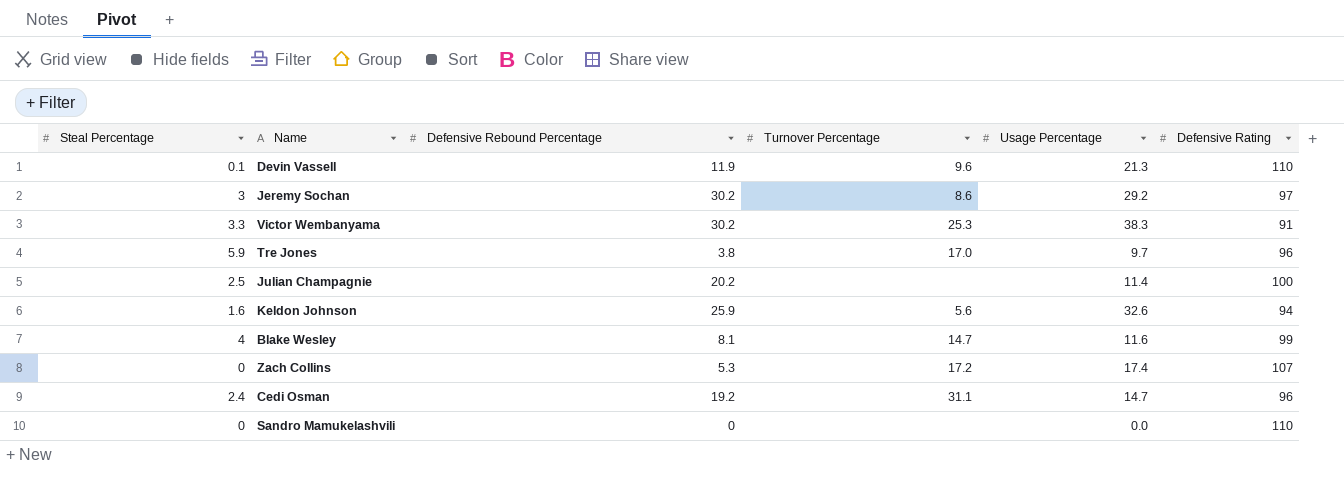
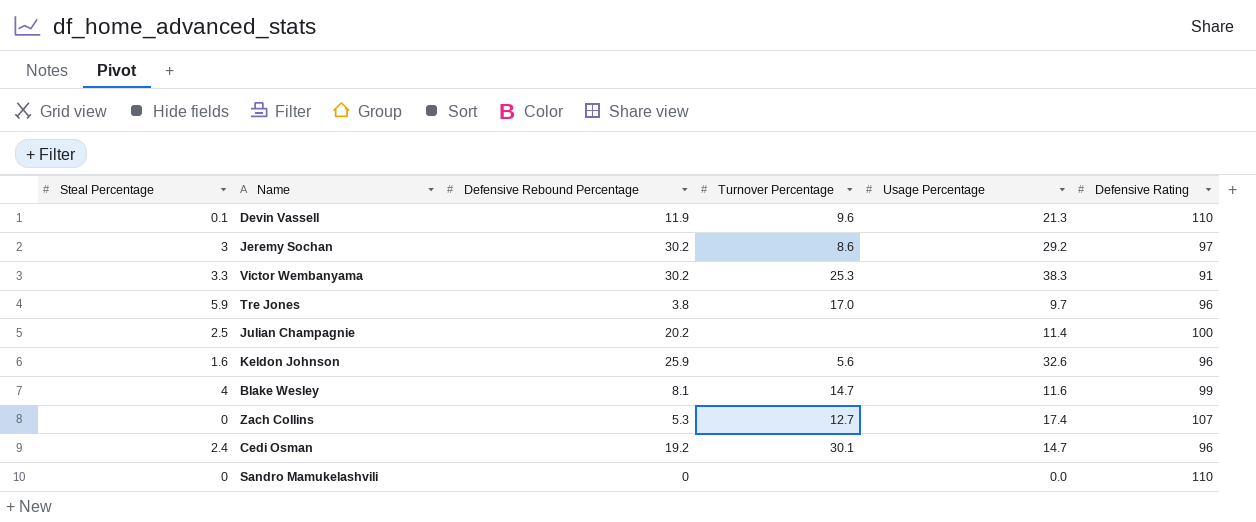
Keldon Johnson | Defensive Rating: 94 -> 96
Zach Collins | Turnover Percentage: 17.2 -> 12.7
Cedi Osman | Turnover Percentage: 31.1 -> 30.1

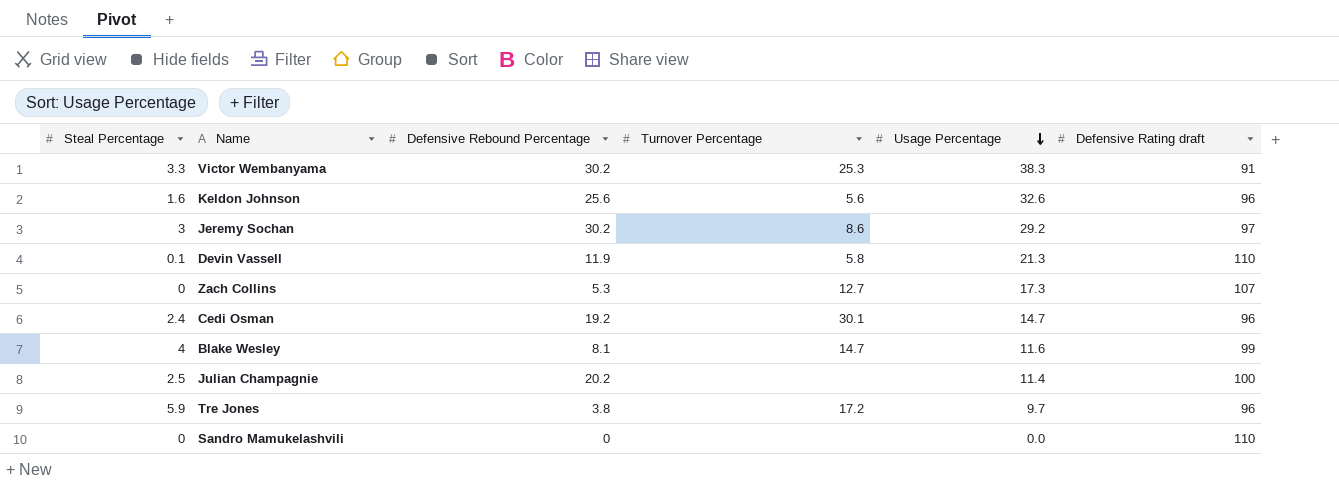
row order: none -> Usage Percentage descending
column name: Defensive Rating -> Defensive Rating draft
Keldon Johnson | Defensive Rebound Percentage: 25.9 -> 25.6
Devin Vassell | Turnover Percentage: 9.6 -> 5.8
Zach Collins | Usage Percentage: 17.4 -> 17.3
Tre Jones | Turnover Percentage: 17.0 -> 17.2

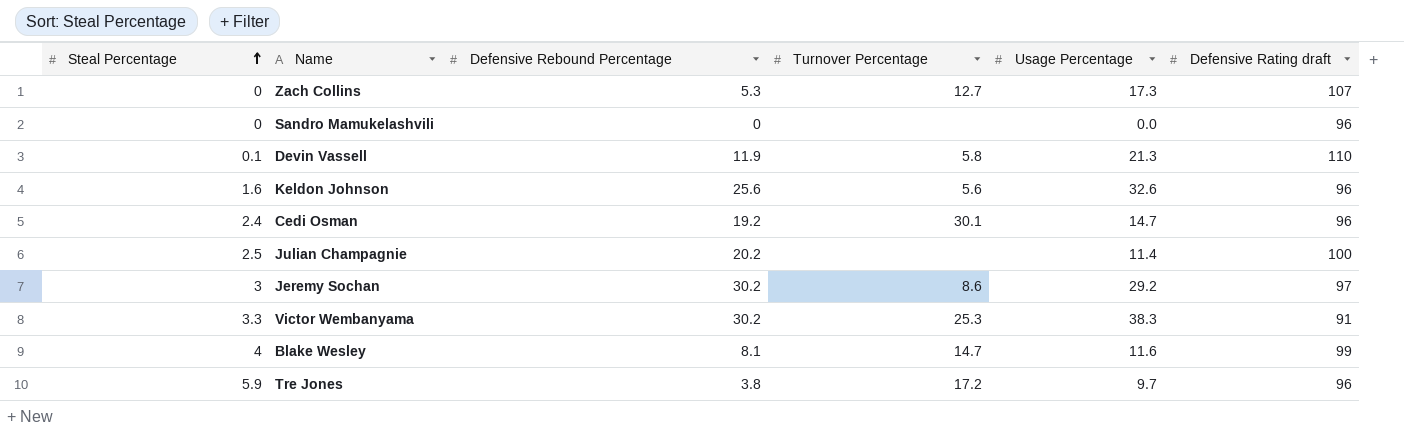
row order: Usage Percentage descending -> Steal Percentage ascending
Sandro Mamukelashvili | Defensive Rating draft: 110 -> 96

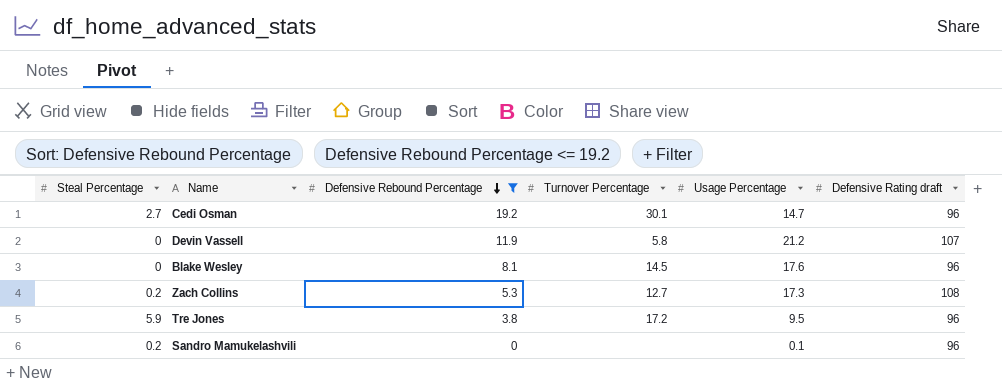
filter: none -> Defensive Rebound Percentage <= 19.2
row order: Steal Percentage ascending -> Defensive Rebound Percentage descending
Cedi Osman | Steal Percentage: 2.4 -> 2.7
Devin Vassell | Steal Percentage: 0.1 -> 0
Devin Vassell | Usage Percentage: 21.3 -> 21.2
Devin Vassell | Defensive Rating draft: 110 -> 107
Blake Wesley | Steal Percentage: 4 -> 0
Blake Wesley | Turnover Percentage: 14.7 -> 14.5
Blake Wesley | Usage Percentage: 11.6 -> 17.6
Blake Wesley | Defensive Rating draft: 99 -> 96
Zach Collins | Steal Percentage: 0 -> 0.2
Zach Collins | Defensive Rating draft: 107 -> 108
Tre Jones | Usage Percentage: 9.7 -> 9.5
Sandro Mamukelashvili | Steal Percentage: 0 -> 0.2
Sandro Mamukelashvili | Usage Percentage: 0.0 -> 0.1

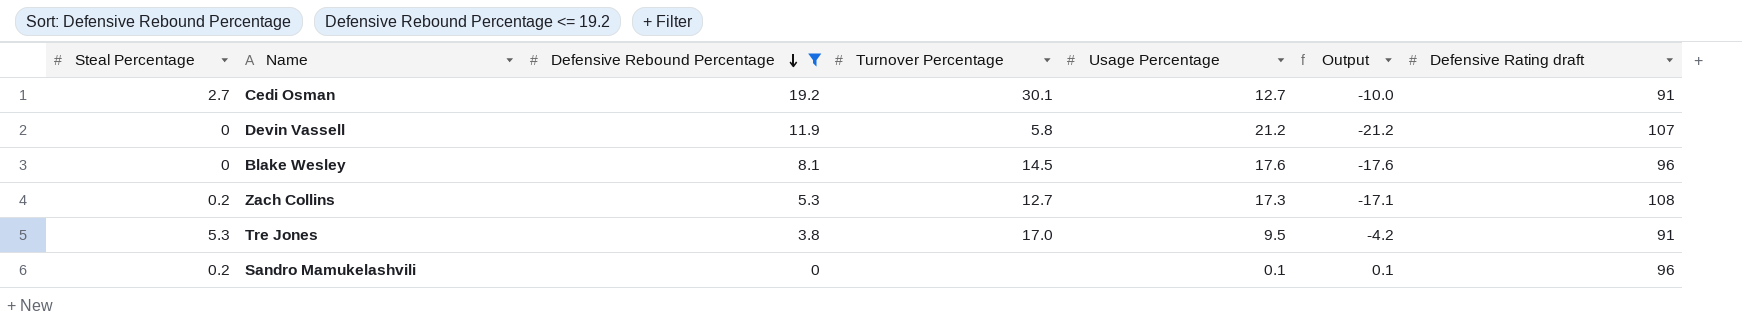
column Output | formula: none -> [Steal Percentage] - [Usage Percentage]
Cedi Osman | Usage Percentage: 14.7 -> 12.7
Cedi Osman | Defensive Rating draft: 96 -> 91
Tre Jones | Steal Percentage: 5.9 -> 5.3
Tre Jones | Turnover Percentage: 17.2 -> 17.0
Tre Jones | Defensive Rating draft: 96 -> 91

